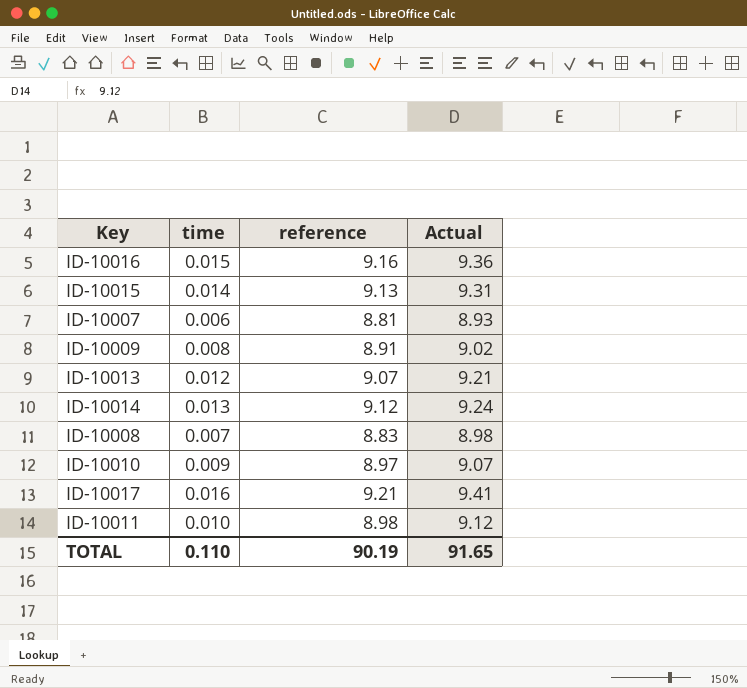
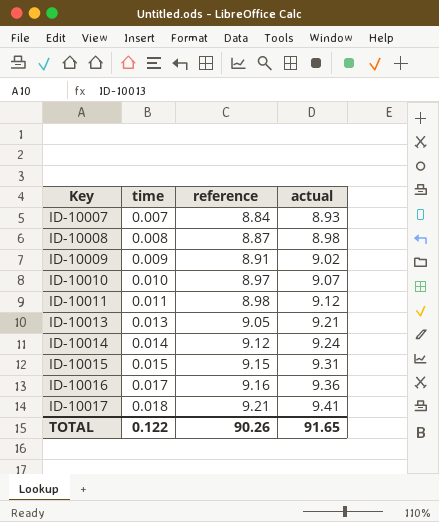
row order: none -> Key ascending
column name: Actual -> actual
ID-10007 | time: 0.006 -> 0.007
ID-10007 | reference: 8.81 -> 8.84
ID-10008 | time: 0.007 -> 0.008
ID-10008 | reference: 8.83 -> 8.87
ID-10009 | time: 0.008 -> 0.009
ID-10010 | time: 0.009 -> 0.010
ID-10011 | time: 0.010 -> 0.011
ID-10013 | time: 0.012 -> 0.013
ID-10013 | reference: 9.07 -> 9.05
ID-10014 | time: 0.013 -> 0.014
ID-10015 | time: 0.014 -> 0.015
ID-10015 | reference: 9.13 -> 9.15
ID-10016 | time: 0.015 -> 0.017
ID-10017 | time: 0.016 -> 0.018
TOTAL | time: 0.110 -> 0.122
TOTAL | reference: 90.19 -> 90.26

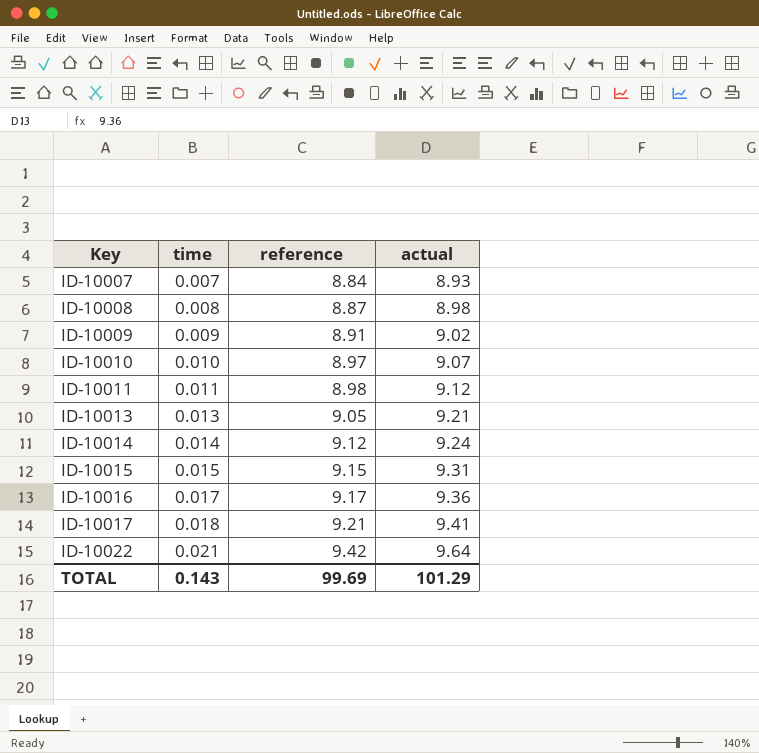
ID-10016 | reference: 9.16 -> 9.17
row ID-10022: none -> 0.021 | 9.42 | 9.64
TOTAL | time: 0.122 -> 0.143
TOTAL | reference: 90.26 -> 99.69
TOTAL | actual: 91.65 -> 101.29

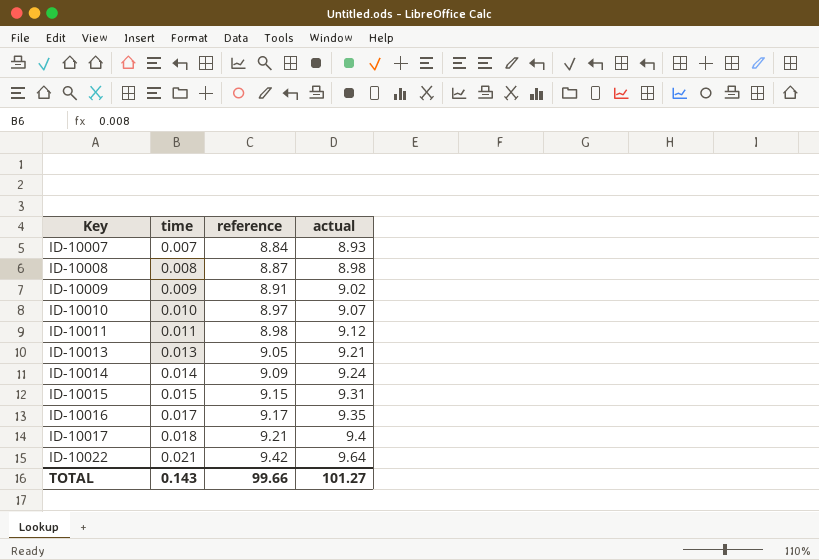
ID-10014 | reference: 9.12 -> 9.09
ID-10016 | actual: 9.36 -> 9.35
ID-10017 | actual: 9.41 -> 9.4
TOTAL | reference: 99.69 -> 99.66
TOTAL | actual: 101.29 -> 101.27

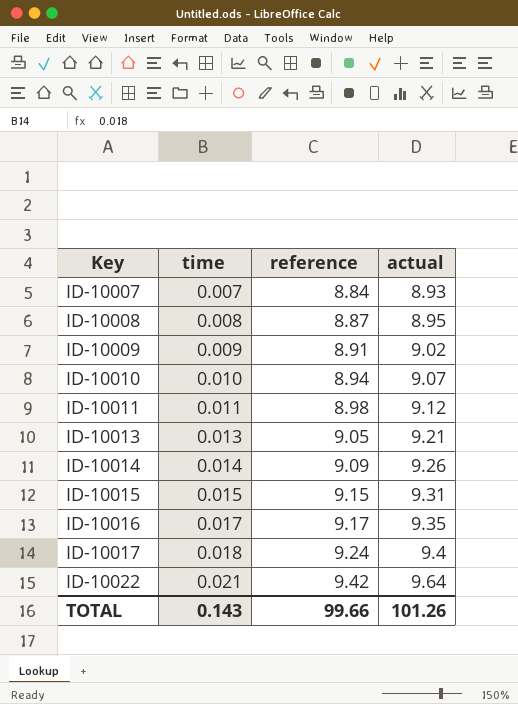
ID-10008 | actual: 8.98 -> 8.95
ID-10010 | reference: 8.97 -> 8.94
ID-10014 | actual: 9.24 -> 9.26
ID-10017 | reference: 9.21 -> 9.24
TOTAL | actual: 101.27 -> 101.26

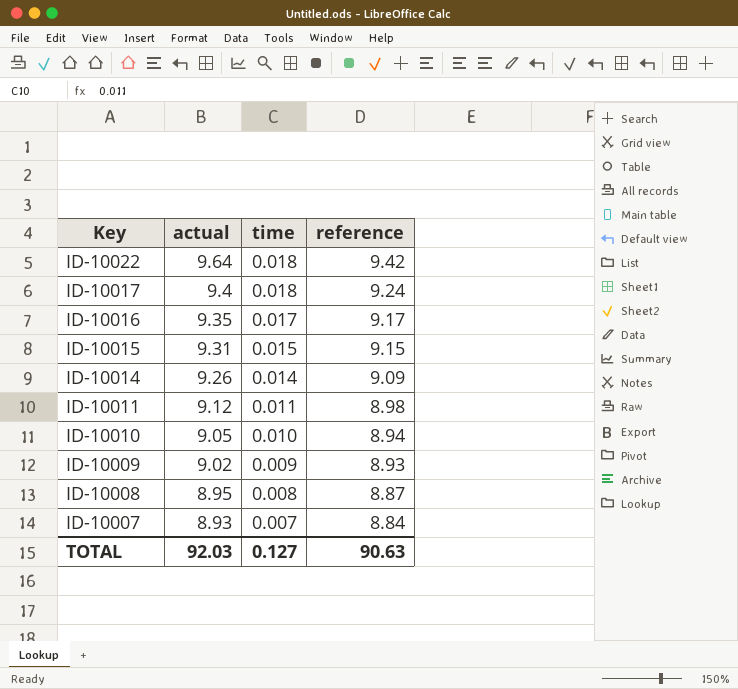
row order: Key ascending -> Key descending
column actual | position: 4 -> 2
row ID-10013: 0.013 | 9.05 | 9.21 -> none
ID-10022 | time: 0.021 -> 0.018
ID-10010 | actual: 9.07 -> 9.05
ID-10009 | reference: 8.91 -> 8.93
TOTAL | actual: 101.26 -> 92.03
TOTAL | time: 0.143 -> 0.127
TOTAL | reference: 99.66 -> 90.63

